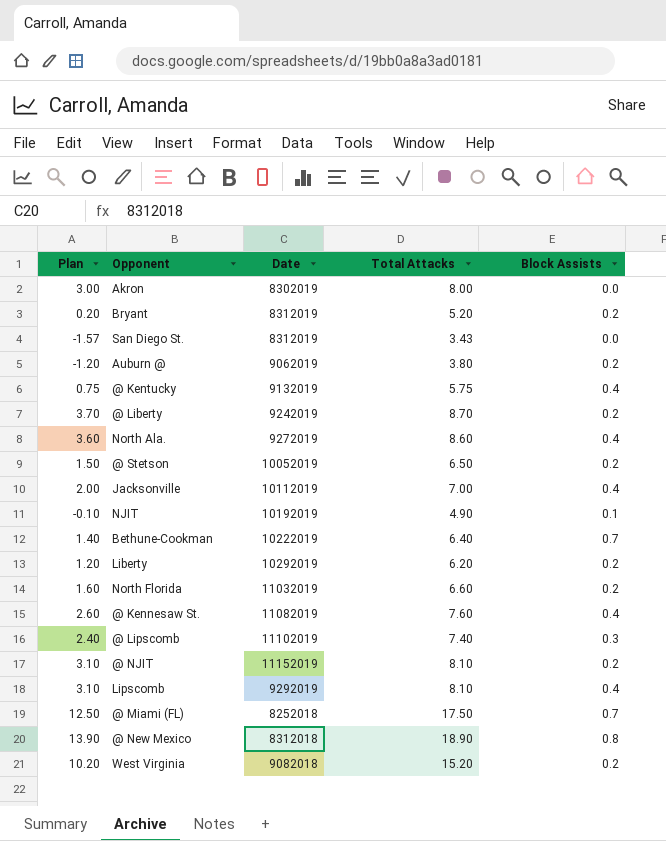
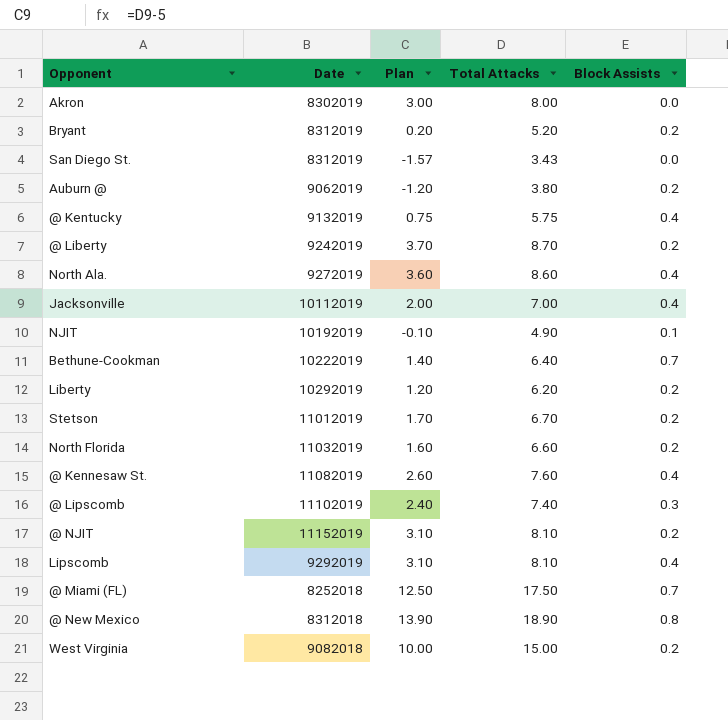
column Plan | position: 1 -> 3
row @ Stetson: 1.50 | 10052019 | 6.50 | 0.2 -> none
row Stetson: none -> 11012019 | 1.70 | 6.70 | 0.2
West Virginia | Plan: 10.20 -> 10.00
West Virginia | Total Attacks: 15.20 -> 15.00

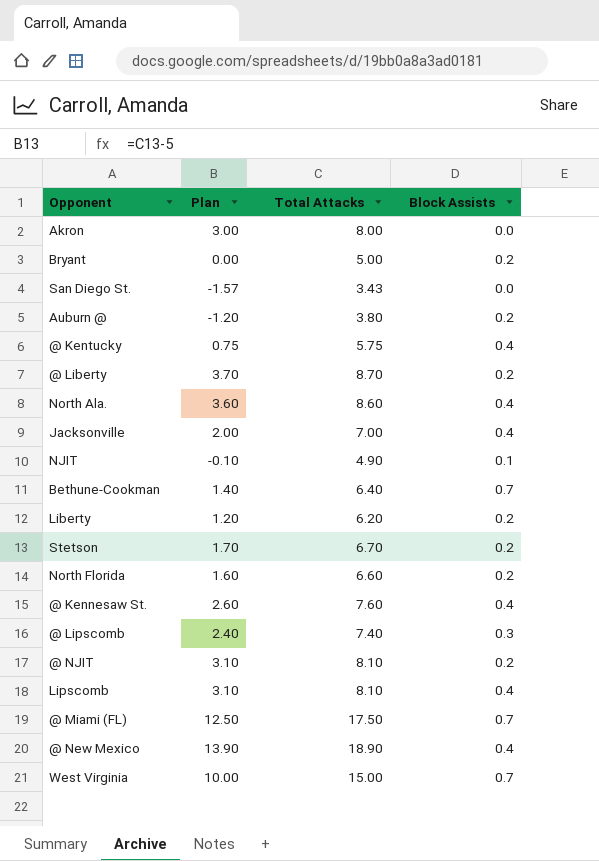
column Date | position: 2 -> none
Bryant | Plan: 0.20 -> 0.00
Bryant | Total Attacks: 5.20 -> 5.00
@ New Mexico | Block Assists: 0.8 -> 0.4
West Virginia | Block Assists: 0.2 -> 0.7

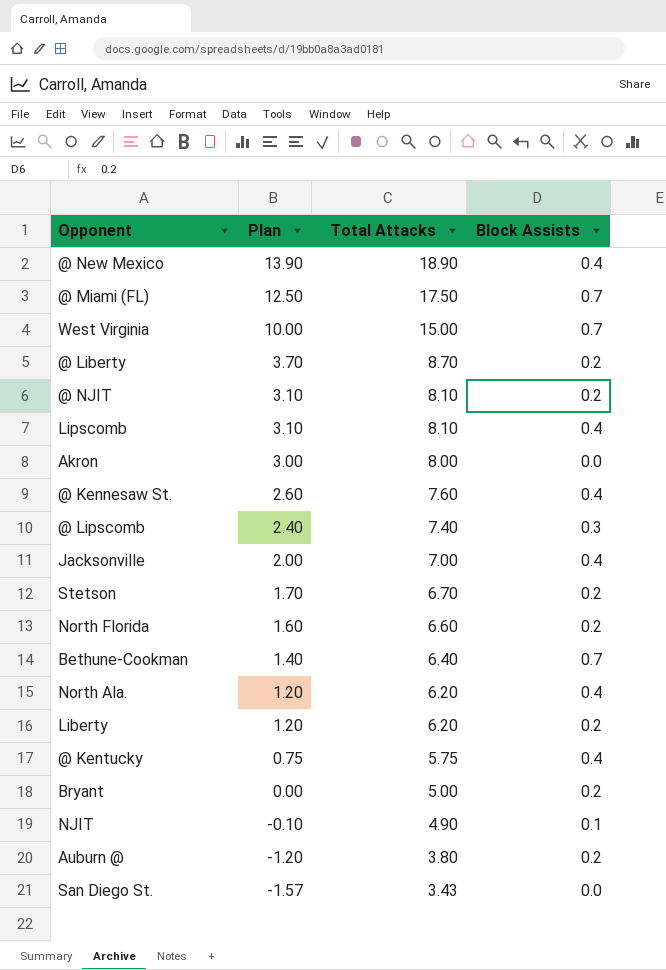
row order: none -> Plan descending
North Ala. | Plan: 3.60 -> 1.20
North Ala. | Total Attacks: 8.60 -> 6.20

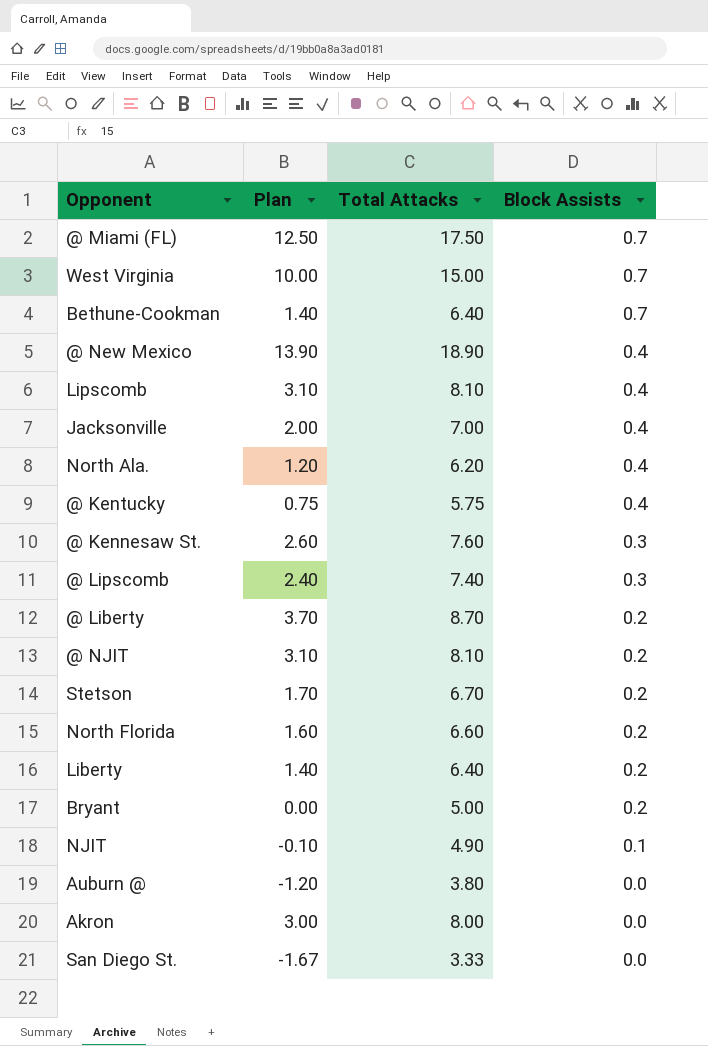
row order: Plan descending -> Block Assists descending
@ Kennesaw St. | Block Assists: 0.4 -> 0.3
Liberty | Plan: 1.20 -> 1.40
Liberty | Total Attacks: 6.20 -> 6.40
Auburn @ | Block Assists: 0.2 -> 0.0
San Diego St. | Plan: -1.57 -> -1.67
San Diego St. | Total Attacks: 3.43 -> 3.33

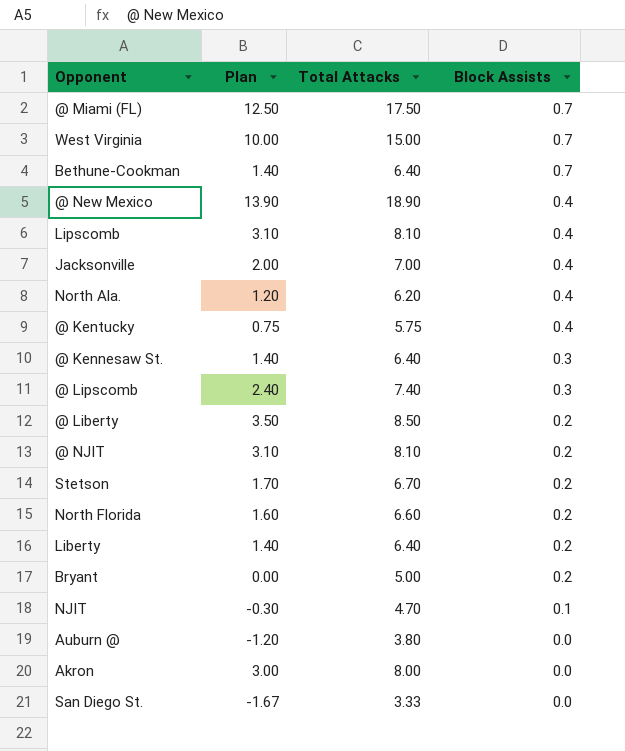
@ Kennesaw St. | Plan: 2.60 -> 1.40
@ Kennesaw St. | Total Attacks: 7.60 -> 6.40
@ Liberty | Plan: 3.70 -> 3.50
@ Liberty | Total Attacks: 8.70 -> 8.50
NJIT | Plan: -0.10 -> -0.30
NJIT | Total Attacks: 4.90 -> 4.70

